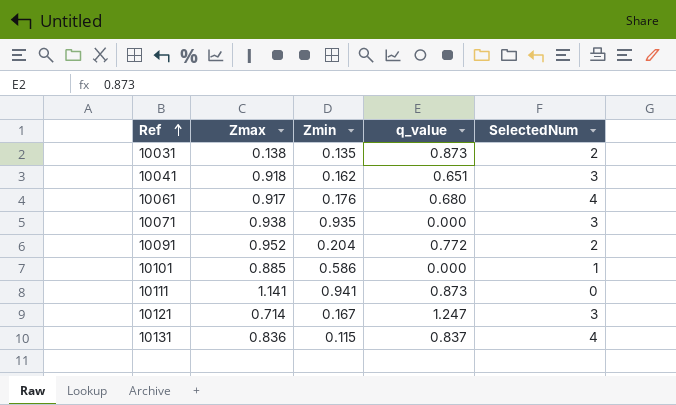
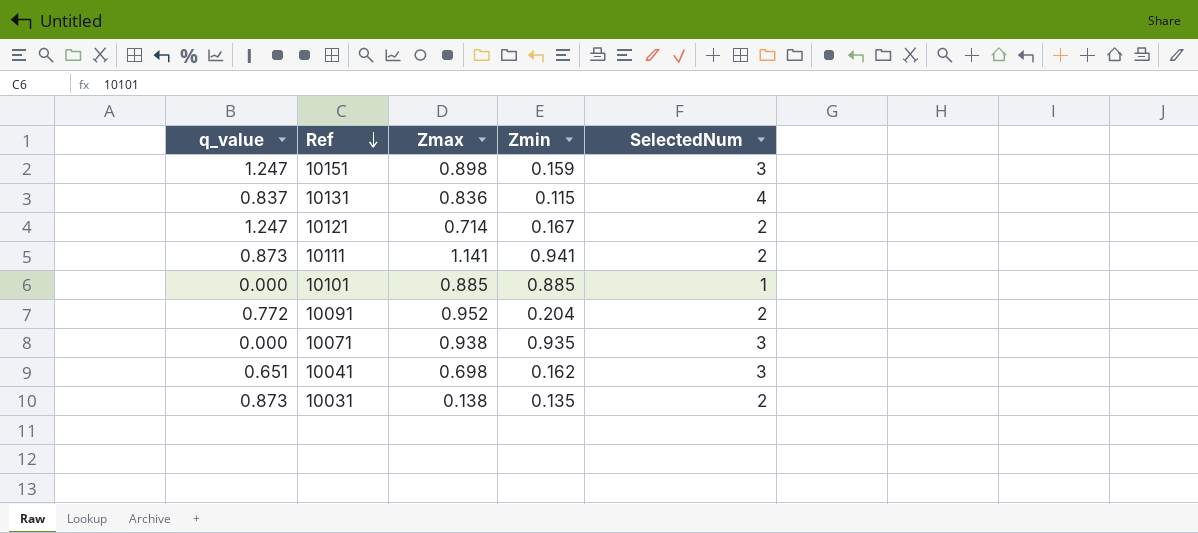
row order: Ref ascending -> Ref descending
column q_value | position: 4 -> 1
row 10061: 0.917 | 0.176 | 0.680 | 4 -> none
row 10151: none -> 1.247 | 0.898 | 0.159 | 3
10121 | SelectedNum: 3 -> 2
10111 | SelectedNum: 0 -> 2
10101 | Zmin: 0.586 -> 0.885
10041 | Zmax: 0.918 -> 0.698

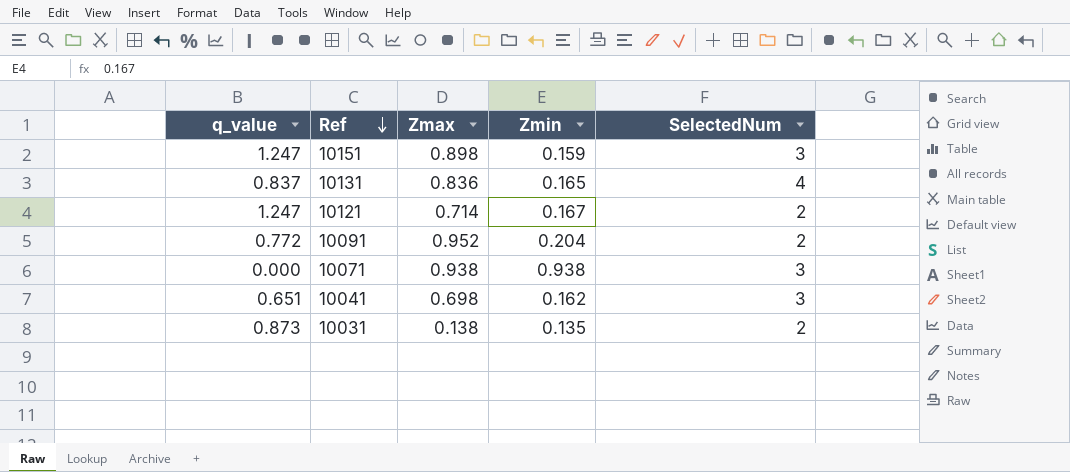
row 10111: 0.873 | 1.141 | 0.941 | 2 -> none
row 10101: 0.000 | 0.885 | 0.885 | 1 -> none
10131 | Zmin: 0.115 -> 0.165
10071 | Zmin: 0.935 -> 0.938

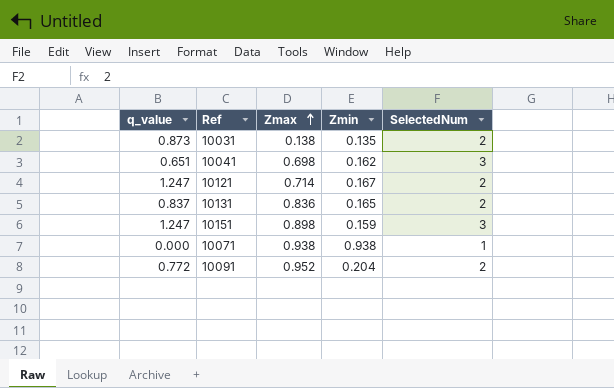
row order: Ref descending -> Zmax ascending
10131 | SelectedNum: 4 -> 2
10071 | SelectedNum: 3 -> 1

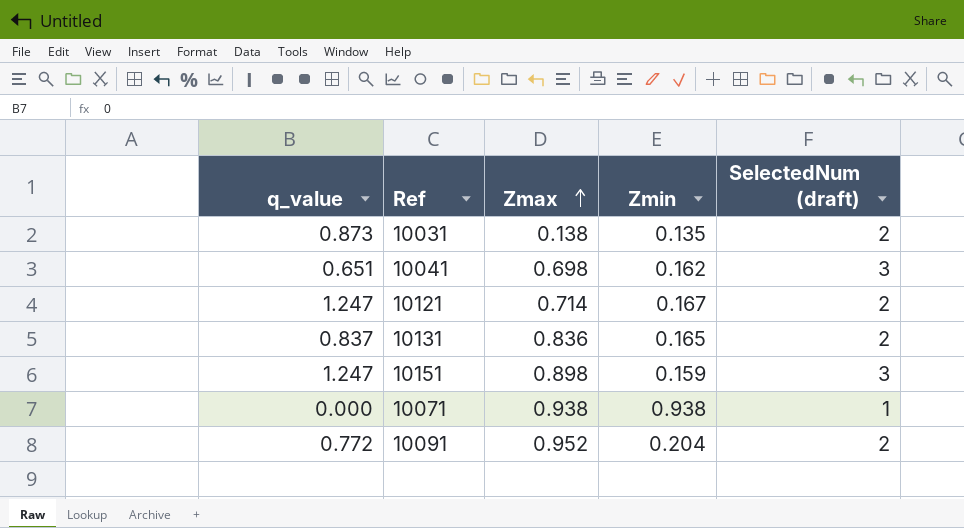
column name: SelectedNum -> SelectedNum (draft)

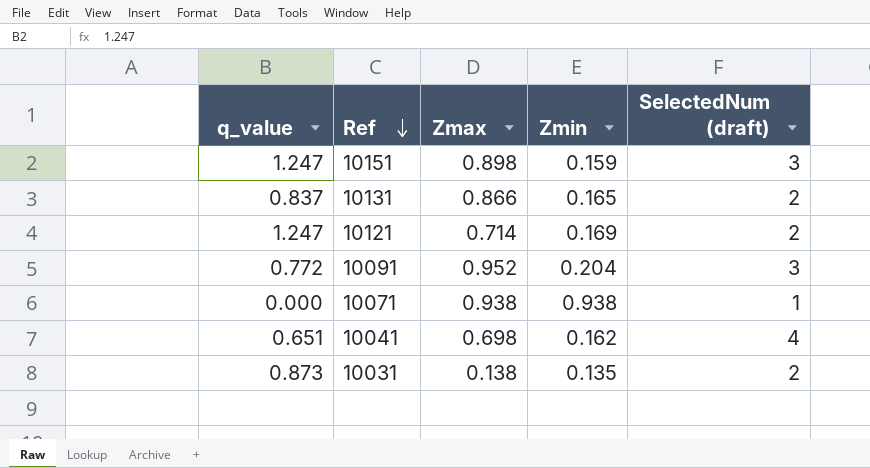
row order: Zmax ascending -> Ref descending
10131 | Zmax: 0.836 -> 0.866
10121 | Zmin: 0.167 -> 0.169
10091 | SelectedNum (draft): 2 -> 3
10041 | SelectedNum (draft): 3 -> 4

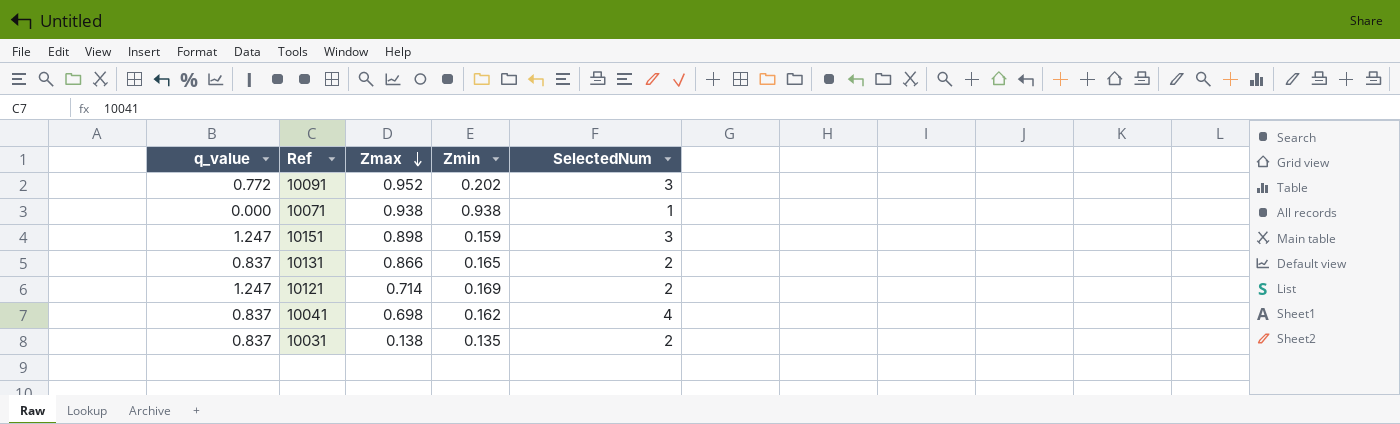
row order: Ref descending -> Zmax descending
column name: SelectedNum (draft) -> SelectedNum
10091 | Zmin: 0.204 -> 0.202
10041 | q_value: 0.651 -> 0.837
10031 | q_value: 0.873 -> 0.837

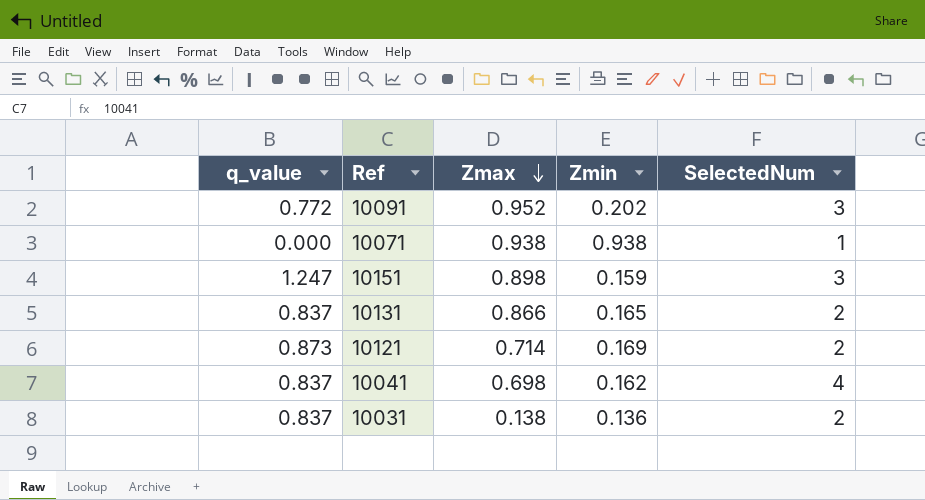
10121 | q_value: 1.247 -> 0.873
10031 | Zmin: 0.135 -> 0.136

